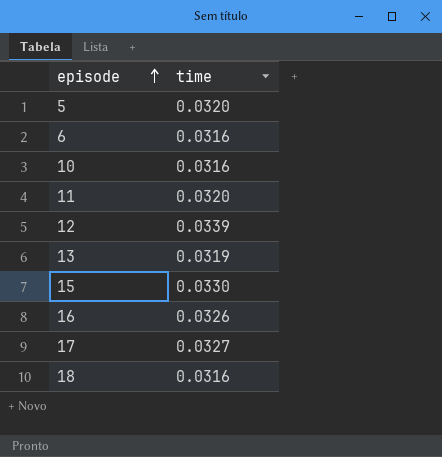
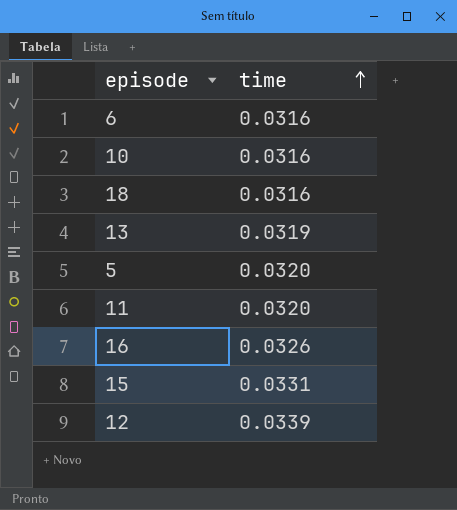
row order: episode ascending -> time ascending
row 17: 0.0327 -> none
15 | time: 0.0330 -> 0.0331

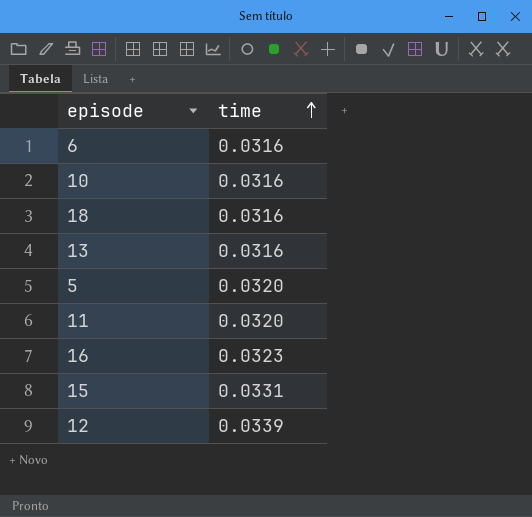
13 | time: 0.0319 -> 0.0316
16 | time: 0.0326 -> 0.0323

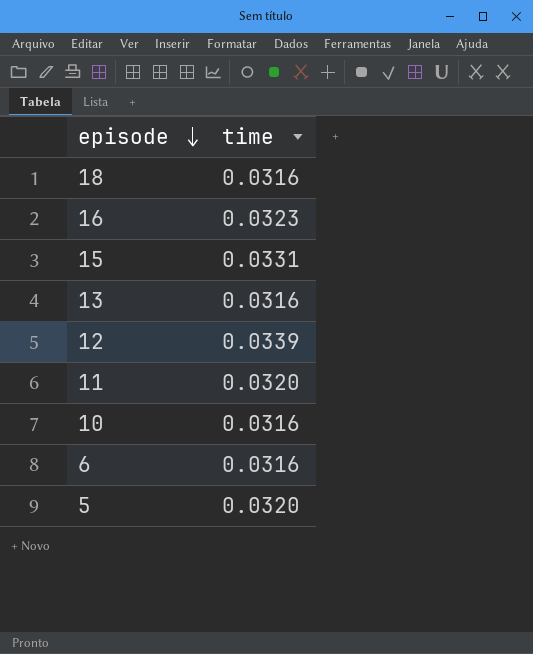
row order: time ascending -> episode descending

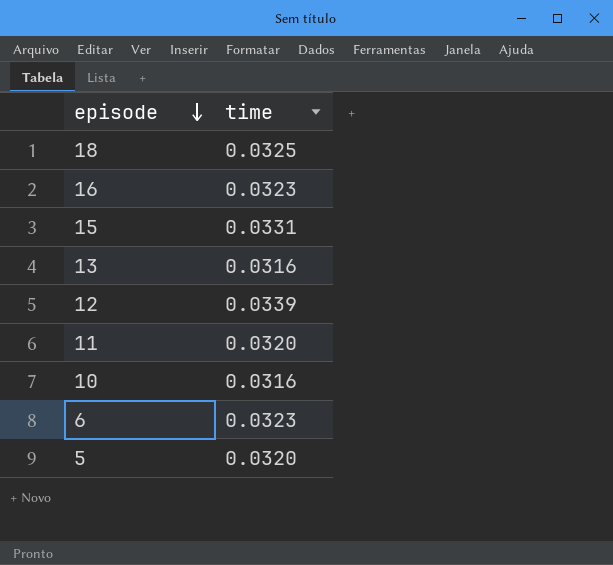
18 | time: 0.0316 -> 0.0325
6 | time: 0.0316 -> 0.0323

